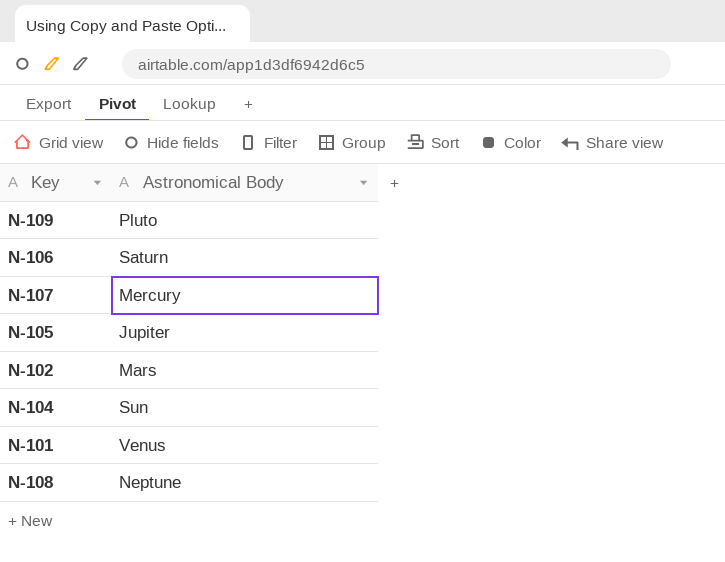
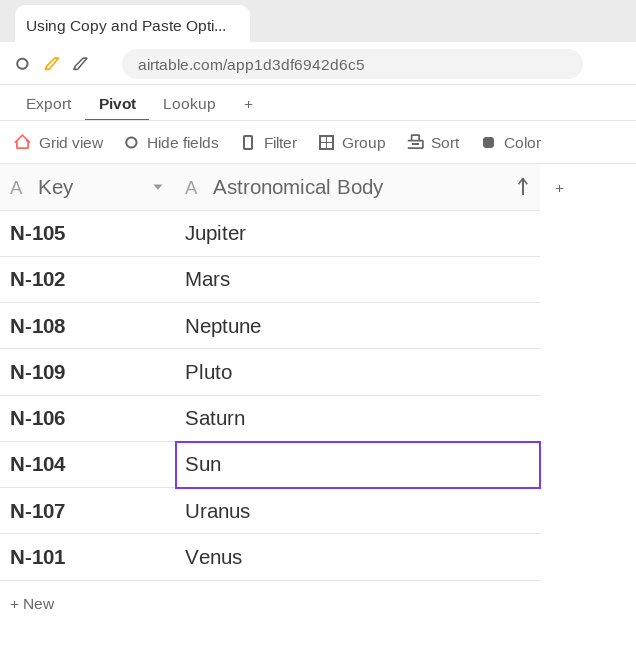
row order: none -> Astronomical Body ascending
N-107 | Astronomical Body: Mercury -> Uranus

